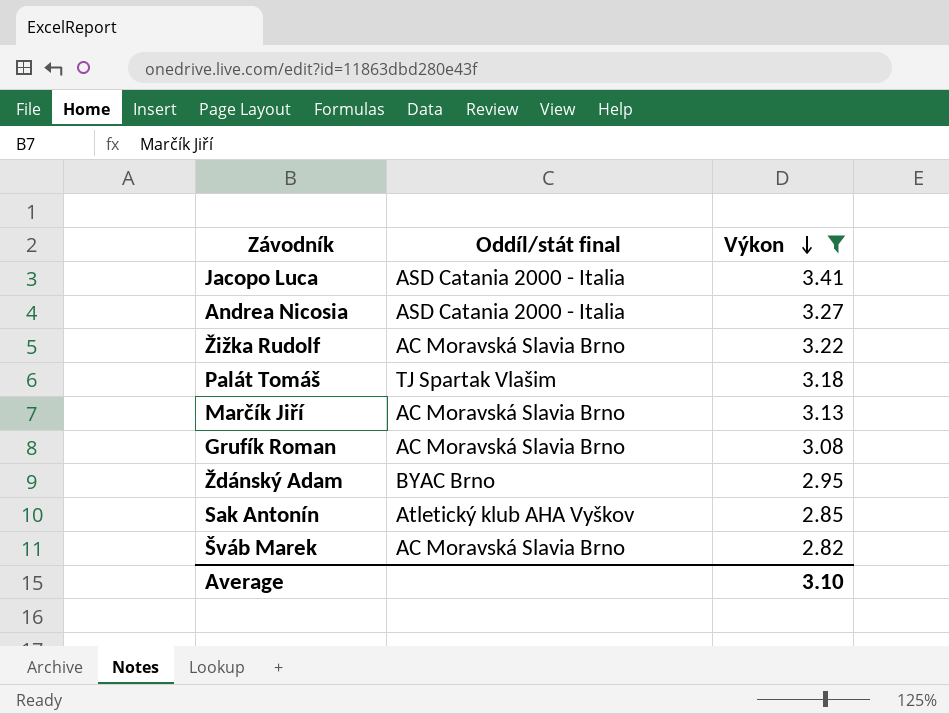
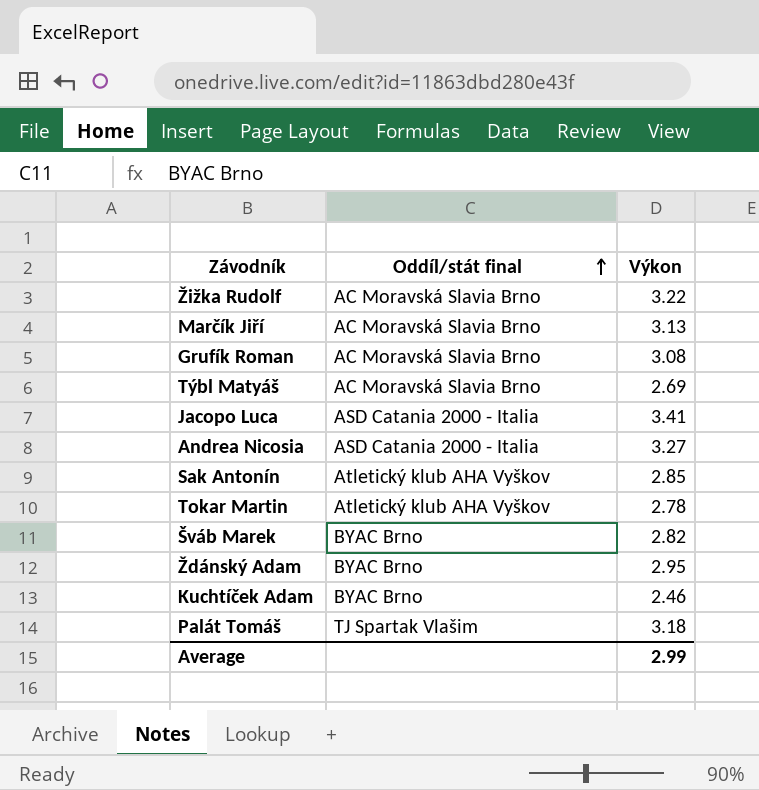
filter: Výkon >= 2.82 -> none
row order: Výkon descending -> Oddíl/stát final ascending
Šváb Marek | Oddíl/stát final: AC Moravská Slavia Brno -> BYAC Brno
Average | Výkon: 3.10 -> 2.99

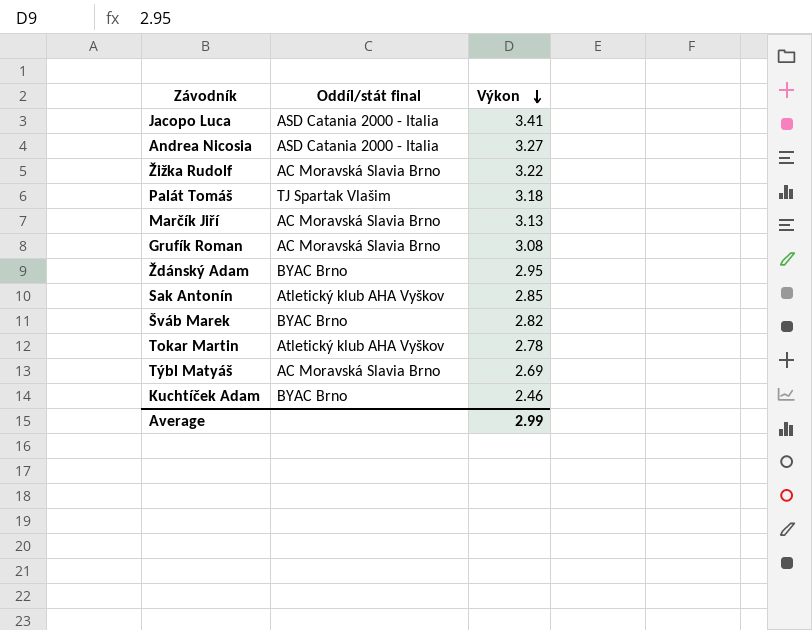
row order: Oddíl/stát final ascending -> Výkon descending

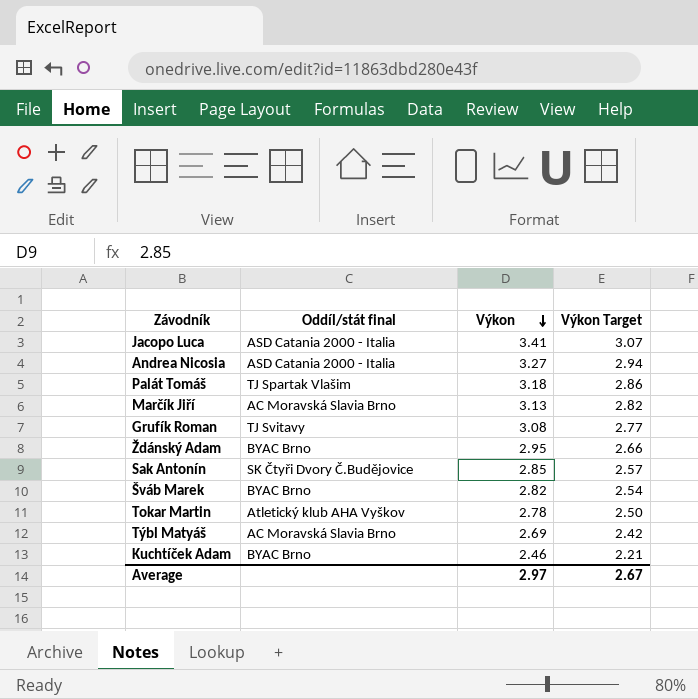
column Výkon Target | formula: none -> [Výkon] * 0.9
row Žižka Rudolf: AC Moravská Slavia Brno | 3.22 -> none
Grufík Roman | Oddíl/stát final: AC Moravská Slavia Brno -> TJ Svitavy
Sak Antonín | Oddíl/stát final: Atletický klub AHA Vyškov -> SK Čtyři Dvory Č.Budějovice
Average | Výkon: 2.99 -> 2.97

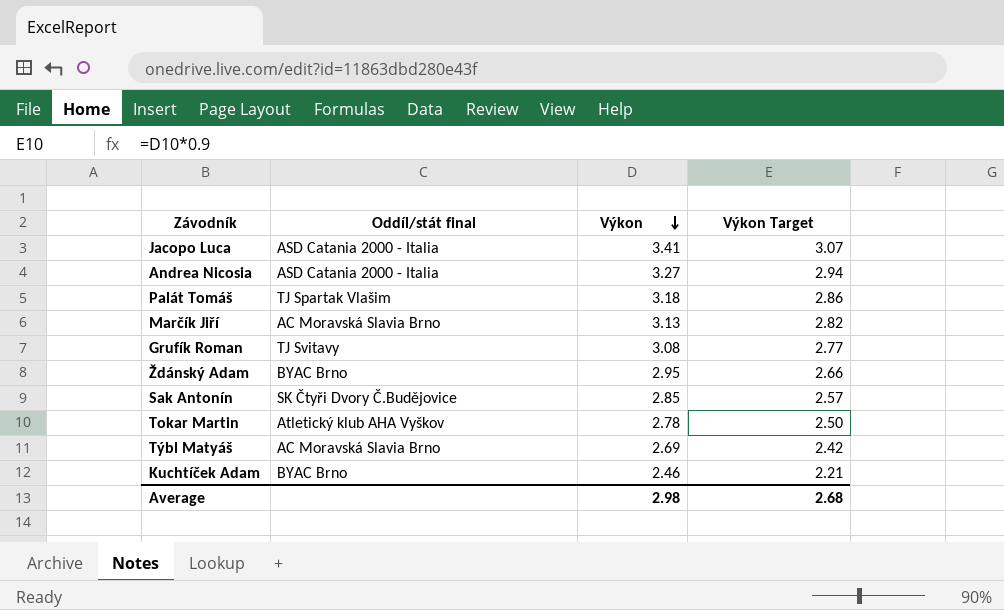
row Šváb Marek: BYAC Brno | 2.82 | 2.54 -> none
Average | Výkon: 2.97 -> 2.98
Average | Výkon Target: 2.67 -> 2.68

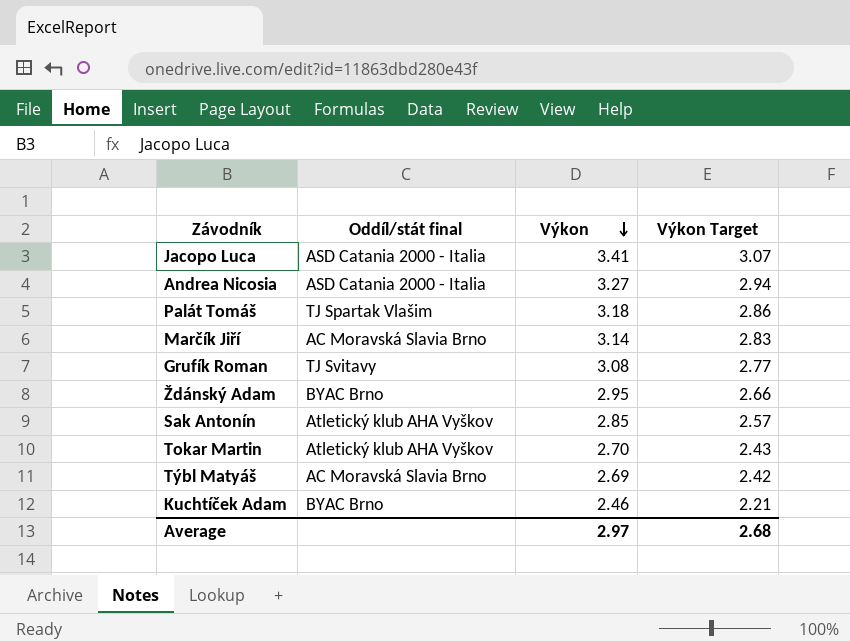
Marčík Jiří | Výkon: 3.13 -> 3.14
Marčík Jiří | Výkon Target: 2.82 -> 2.83
Sak Antonín | Oddíl/stát final: SK Čtyři Dvory Č.Budějovice -> Atletický klub AHA Vyškov
Tokar Martin | Výkon: 2.78 -> 2.70
Tokar Martin | Výkon Target: 2.50 -> 2.43
Average | Výkon: 2.98 -> 2.97

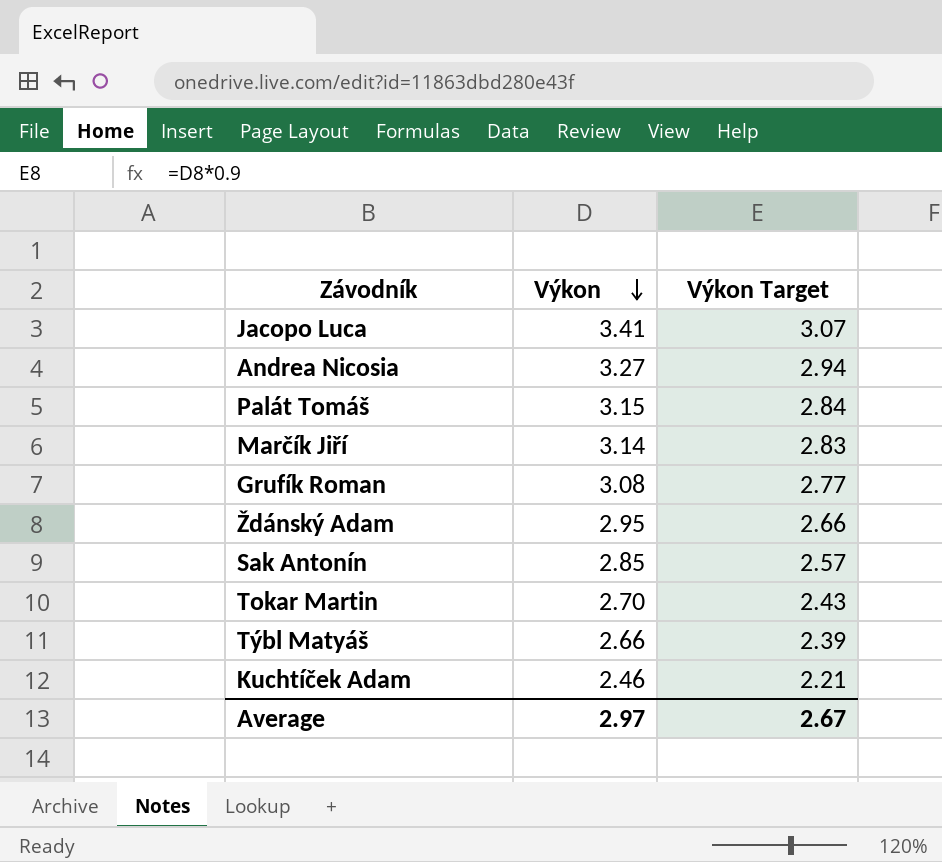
column Oddíl/stát final | position: 2 -> none
Palát Tomáš | Výkon: 3.18 -> 3.15
Palát Tomáš | Výkon Target: 2.86 -> 2.84
Týbl Matyáš | Výkon: 2.69 -> 2.66
Týbl Matyáš | Výkon Target: 2.42 -> 2.39
Average | Výkon Target: 2.68 -> 2.67

